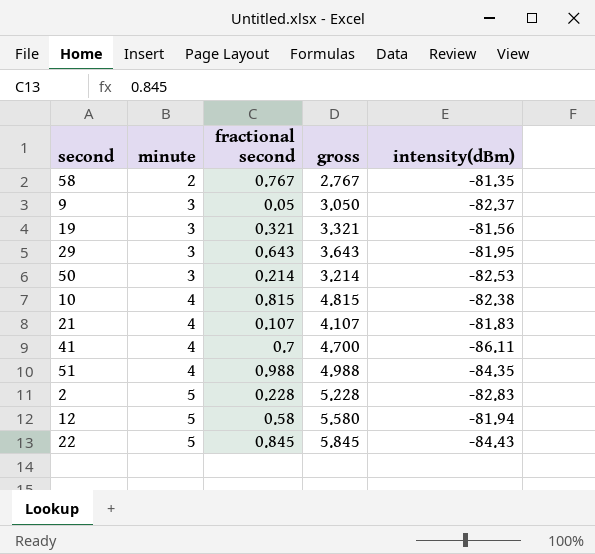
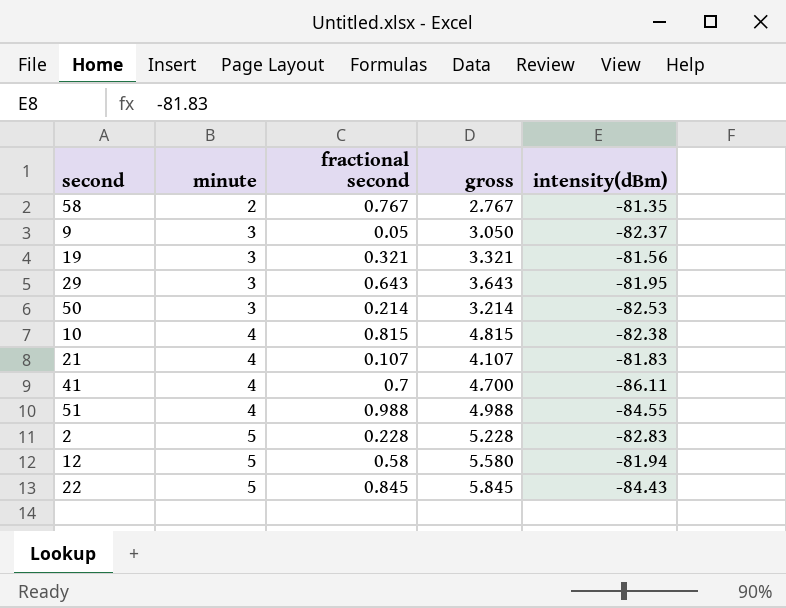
51 | intensity(dBm): -84.35 -> -84.55

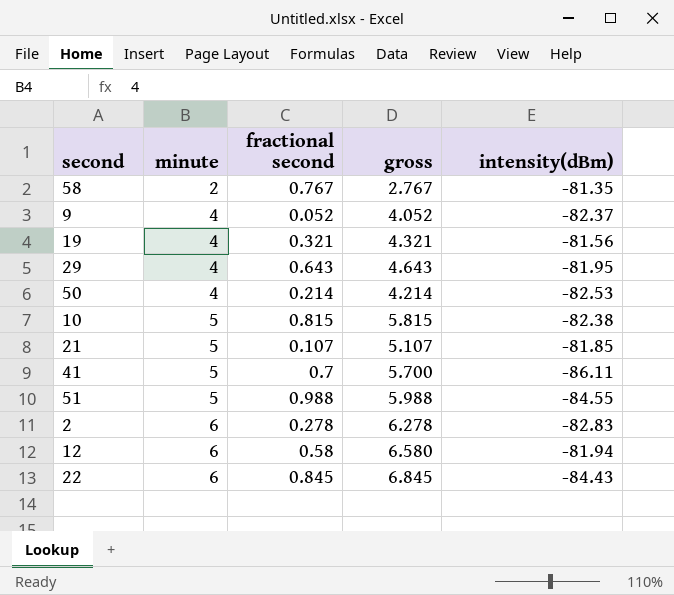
9 | minute: 3 -> 4
9 | fractional second: 0.05 -> 0.052
9 | gross: 3.050 -> 4.052
19 | minute: 3 -> 4
19 | gross: 3.321 -> 4.321
29 | minute: 3 -> 4
29 | gross: 3.643 -> 4.643
50 | minute: 3 -> 4
50 | gross: 3.214 -> 4.214
10 | minute: 4 -> 5
10 | gross: 4.815 -> 5.815
21 | minute: 4 -> 5
21 | gross: 4.107 -> 5.107
21 | intensity(dBm): -81.83 -> -81.85
41 | minute: 4 -> 5
41 | gross: 4.700 -> 5.700
51 | minute: 4 -> 5
51 | gross: 4.988 -> 5.988
2 | minute: 5 -> 6
2 | fractional second: 0.228 -> 0.278
2 | gross: 5.228 -> 6.278
12 | minute: 5 -> 6
12 | gross: 5.580 -> 6.580
22 | minute: 5 -> 6
22 | gross: 5.845 -> 6.845

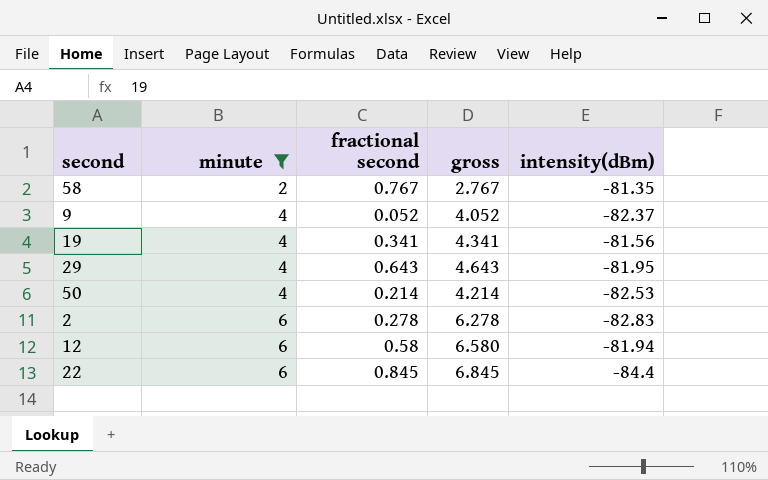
filter: none -> minute != 5
19 | fractional second: 0.321 -> 0.341
19 | gross: 4.321 -> 4.341
22 | intensity(dBm): -84.43 -> -84.4

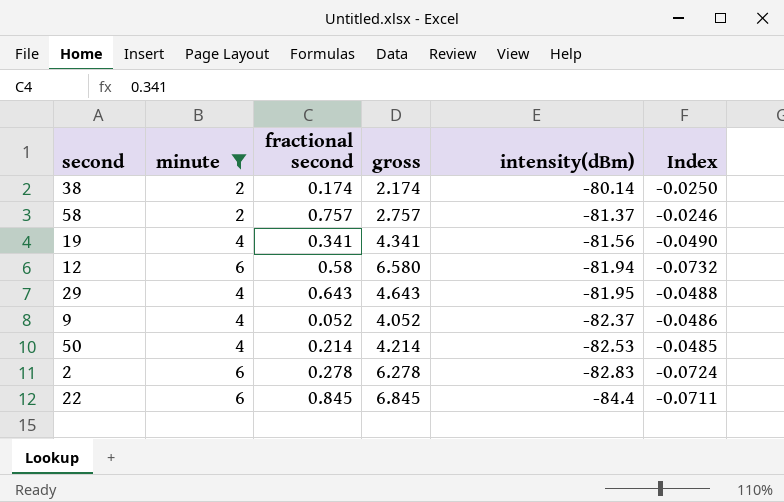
row order: minute ascending -> intensity(dBm) descending
column Index | formula: none -> [minute] / [intensity(dBm)]
row 38: none -> 2 | 0.174 | 2.174 | -80.14 | -0.0250
58 | fractional second: 0.767 -> 0.757
58 | gross: 2.767 -> 2.757
58 | intensity(dBm): -81.35 -> -81.37

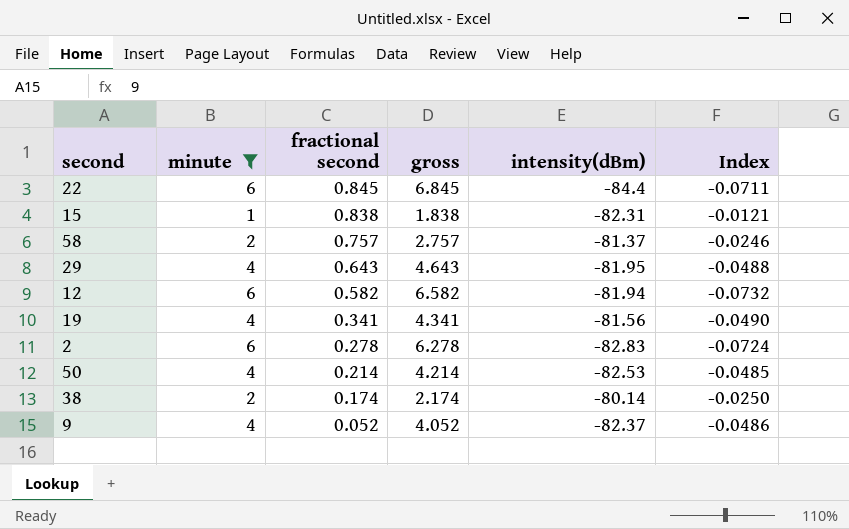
row order: intensity(dBm) descending -> fractional second descending
row 15: none -> 1 | 0.838 | 1.838 | -82.31 | -0.0121
12 | fractional second: 0.58 -> 0.582
12 | gross: 6.580 -> 6.582

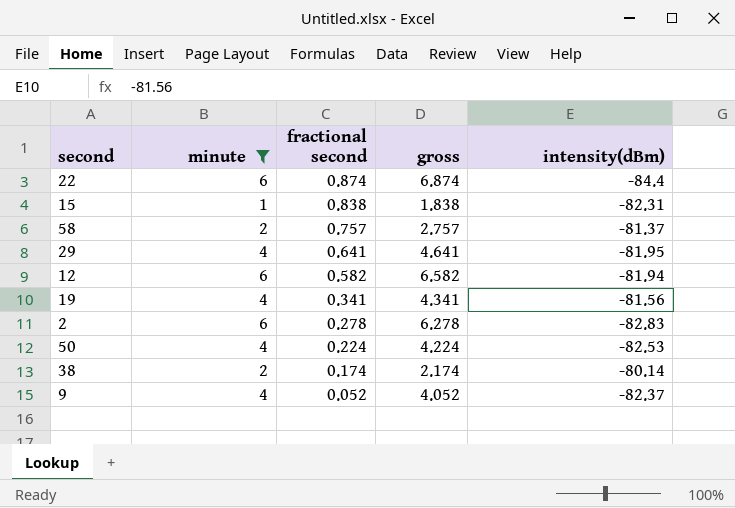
column Index | formula: [minute] / [intensity(dBm)] -> none
22 | fractional second: 0.845 -> 0.874
22 | gross: 6.845 -> 6.874
29 | fractional second: 0.643 -> 0.641
29 | gross: 4.643 -> 4.641
50 | fractional second: 0.214 -> 0.224
50 | gross: 4.214 -> 4.224

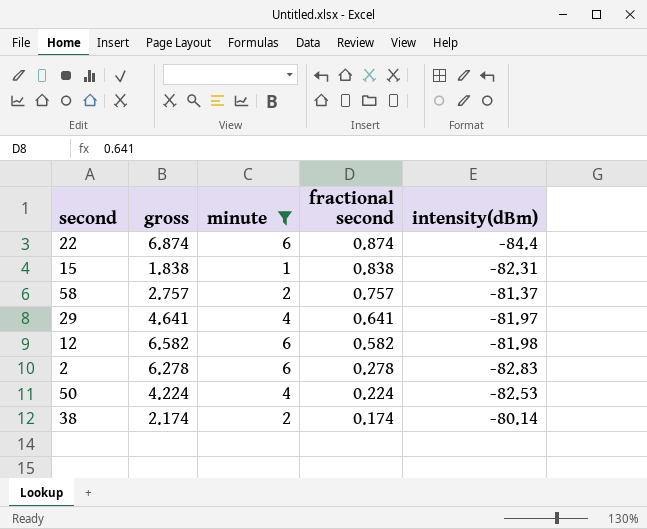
column gross | position: 4 -> 2
row 19: 4 | 0.341 | 4.341 | -81.56 -> none
row 9: 4 | 0.052 | 4.052 | -82.37 -> none
29 | intensity(dBm): -81.95 -> -81.97
12 | intensity(dBm): -81.94 -> -81.98

